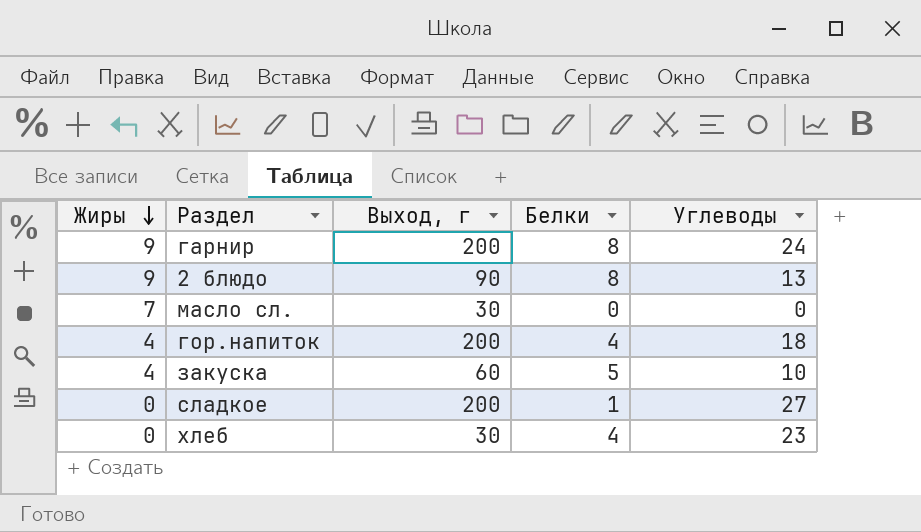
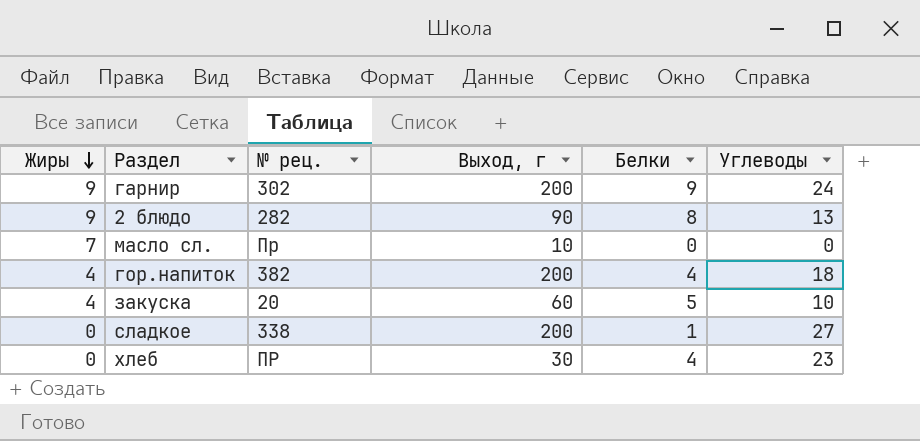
column № рец. | position: none -> 3
гарнир | Белки: 8 -> 9
масло сл. | Выход, г: 30 -> 10

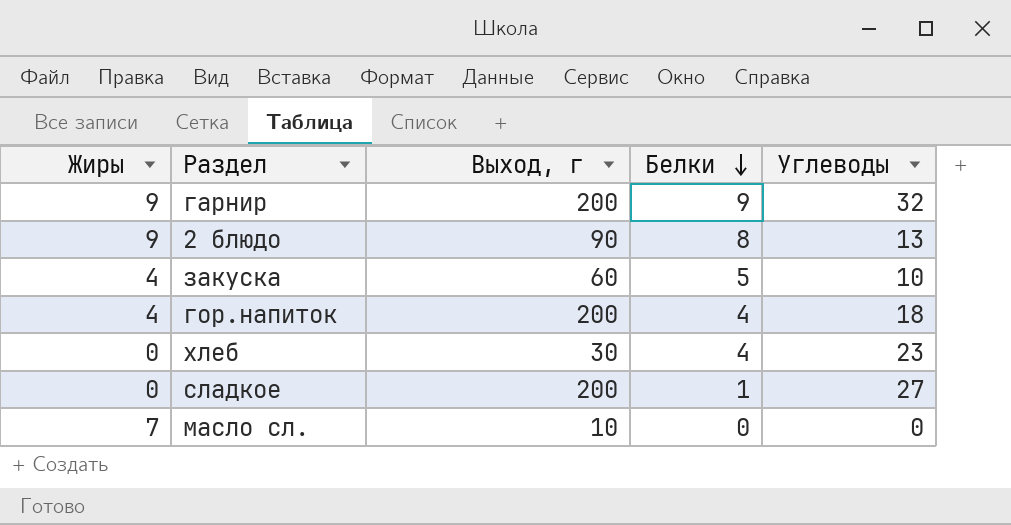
row order: Жиры descending -> Белки descending
column № рец. | position: 3 -> none
гарнир | Углеводы: 24 -> 32

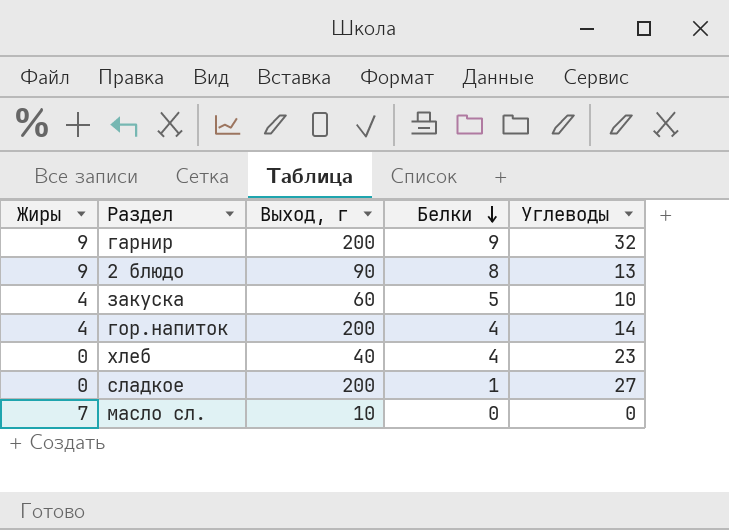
гор.напиток | Углеводы: 18 -> 14
хлеб | Выход, г: 30 -> 40

